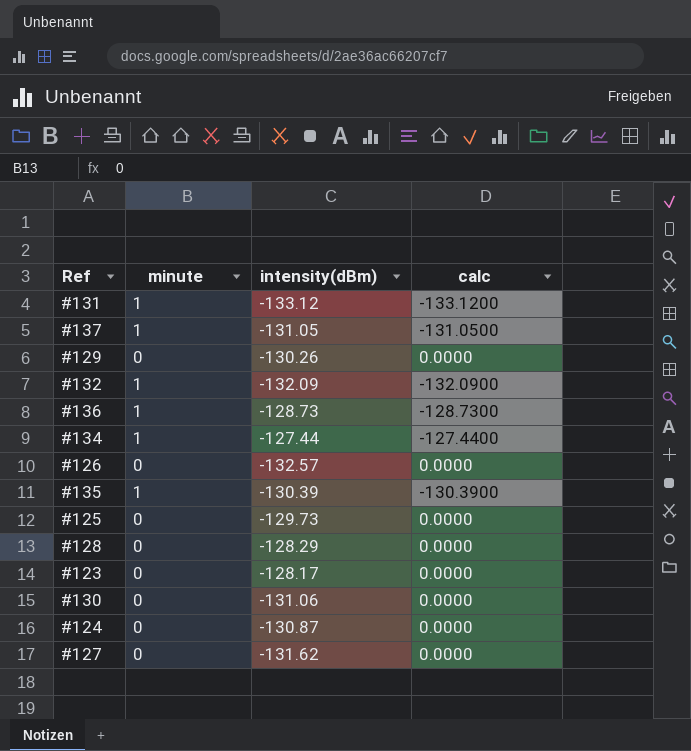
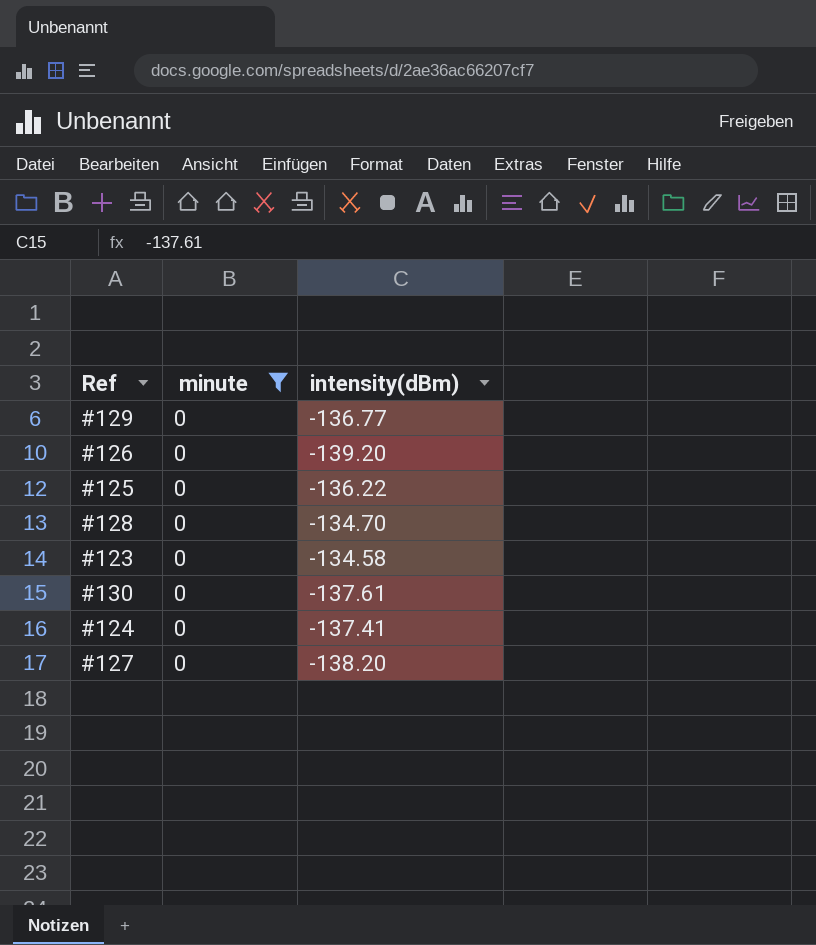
filter: none -> minute = 0
column calc | formula: [minute] * [intensity(dBm)] -> none
#129 | intensity(dBm): -130.26 -> -136.77
#126 | intensity(dBm): -132.57 -> -139.20
#125 | intensity(dBm): -129.73 -> -136.22
#128 | intensity(dBm): -128.29 -> -134.70
#123 | intensity(dBm): -128.17 -> -134.58
#130 | intensity(dBm): -131.06 -> -137.61
#124 | intensity(dBm): -130.87 -> -137.41
#127 | intensity(dBm): -131.62 -> -138.20

